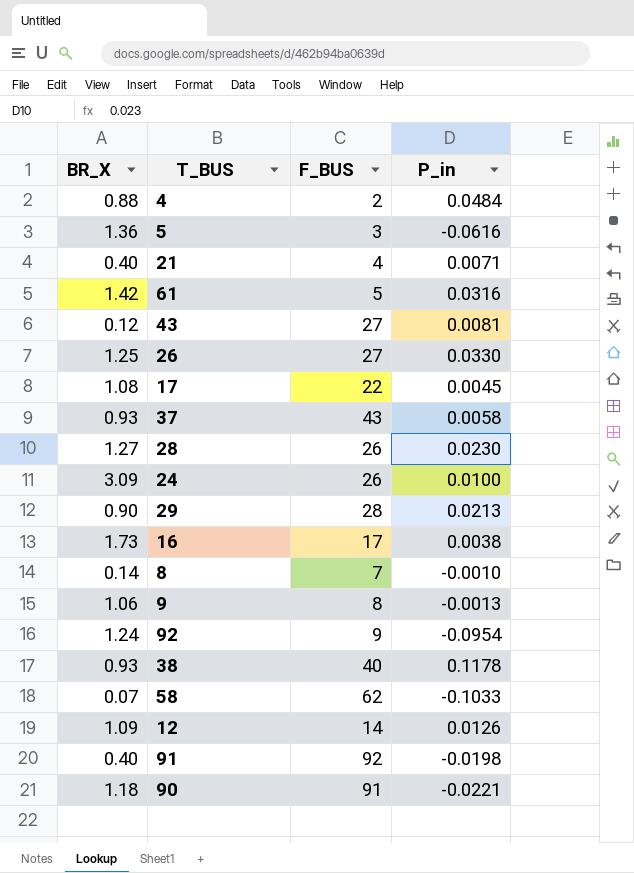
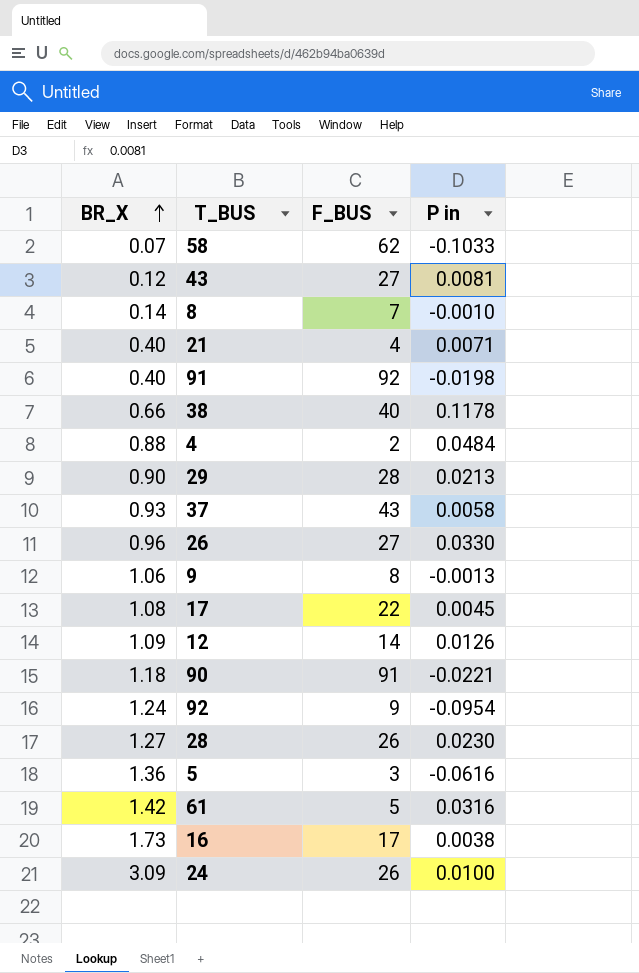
row order: none -> BR_X ascending
column name: P_in -> P in
38 | BR_X: 0.93 -> 0.66
26 | BR_X: 1.25 -> 0.96

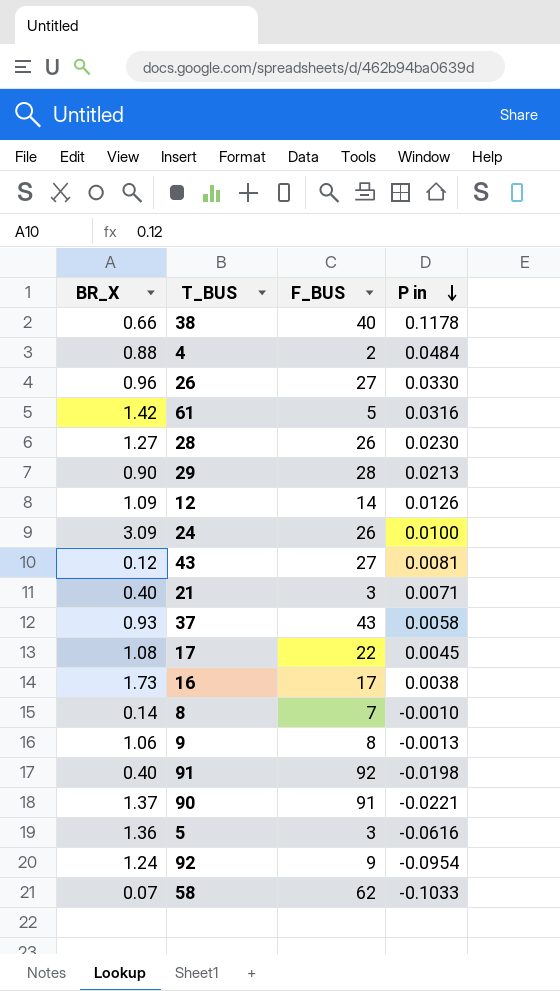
row order: BR_X ascending -> P in descending
21 | F_BUS: 4 -> 3
90 | BR_X: 1.18 -> 1.37

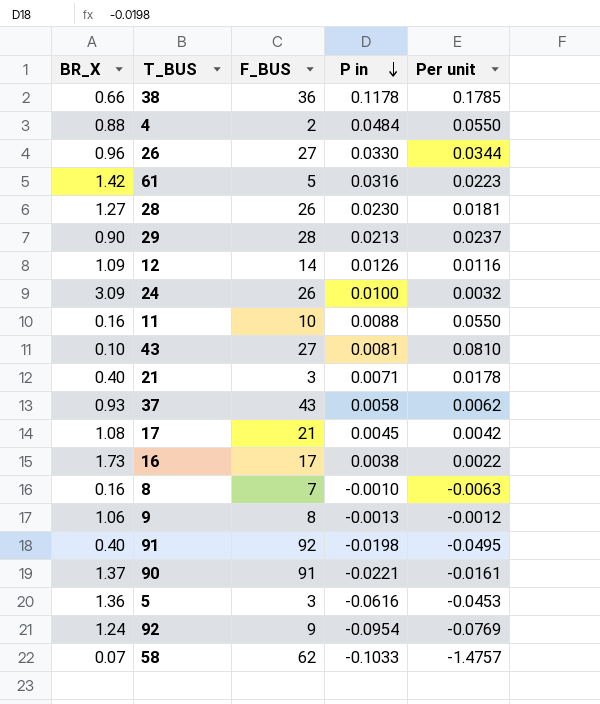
column Per unit | formula: none -> [P in] / [BR_X]
38 | F_BUS: 40 -> 36
row 11: none -> 0.16 | 10 | 0.0088 | 0.0550
43 | BR_X: 0.12 -> 0.10
17 | F_BUS: 22 -> 21
8 | BR_X: 0.14 -> 0.16

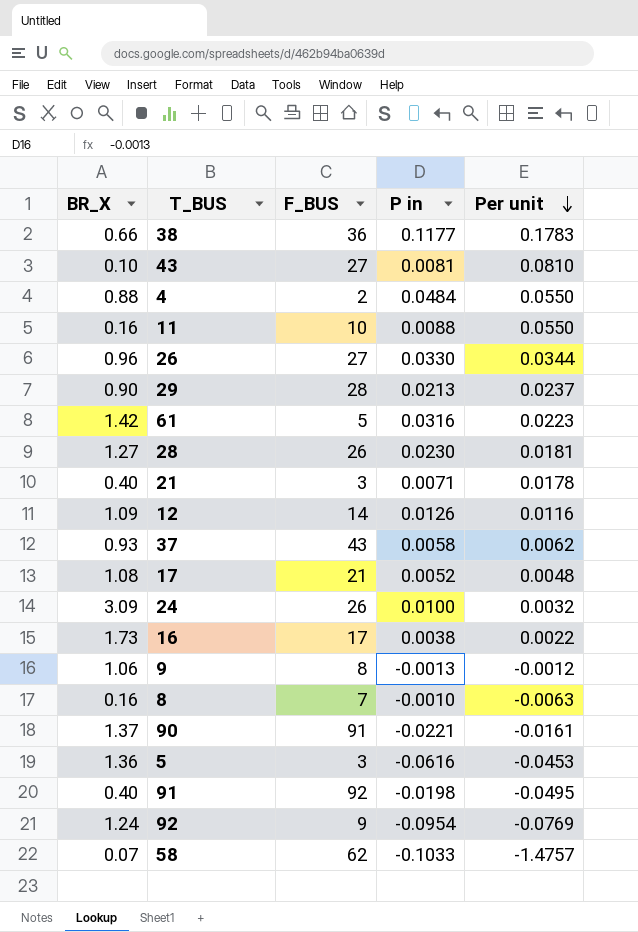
row order: P in descending -> Per unit descending
38 | P in: 0.1178 -> 0.1177
38 | Per unit: 0.1785 -> 0.1783
17 | P in: 0.0045 -> 0.0052
17 | Per unit: 0.0042 -> 0.0048

